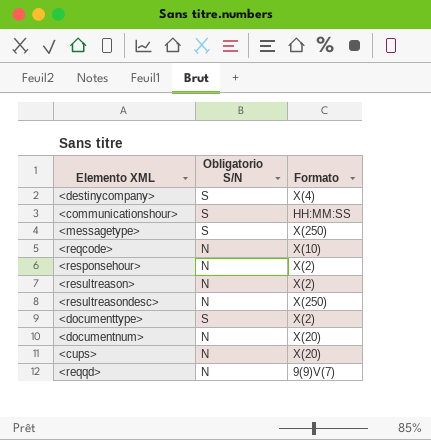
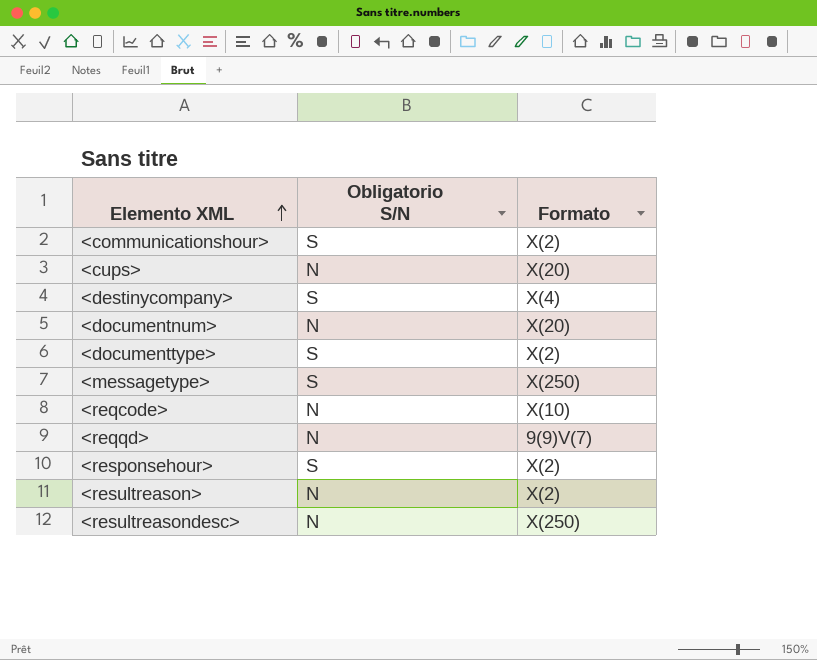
row order: none -> Elemento XML ascending
<communicationshour> | Formato: HH:MM:SS -> X(2)
<responsehour> | Obligatorio S/N: N -> S

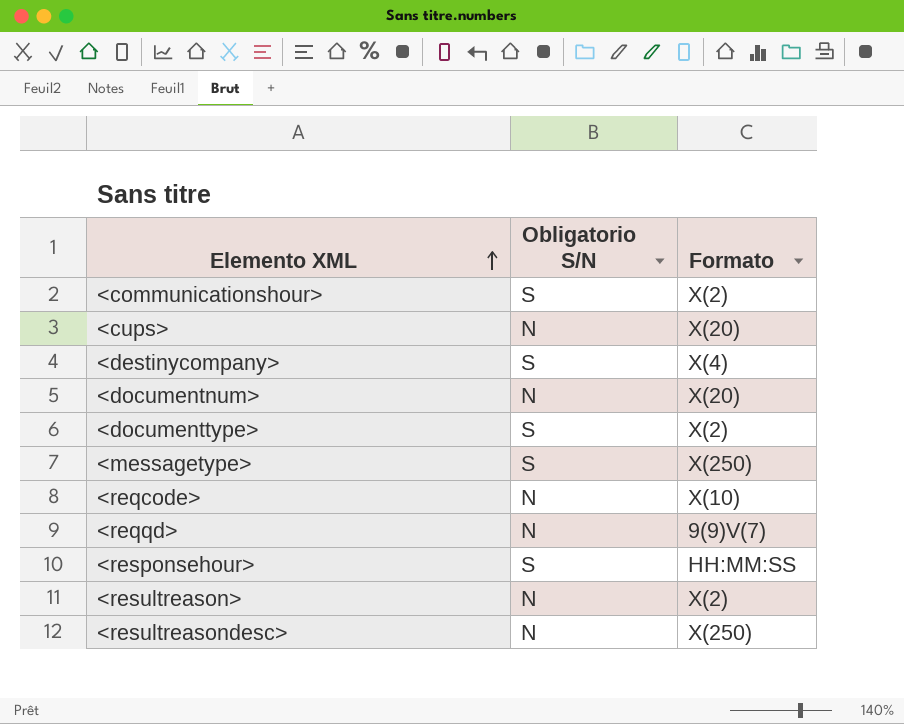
<responsehour> | Formato: X(2) -> HH:MM:SS

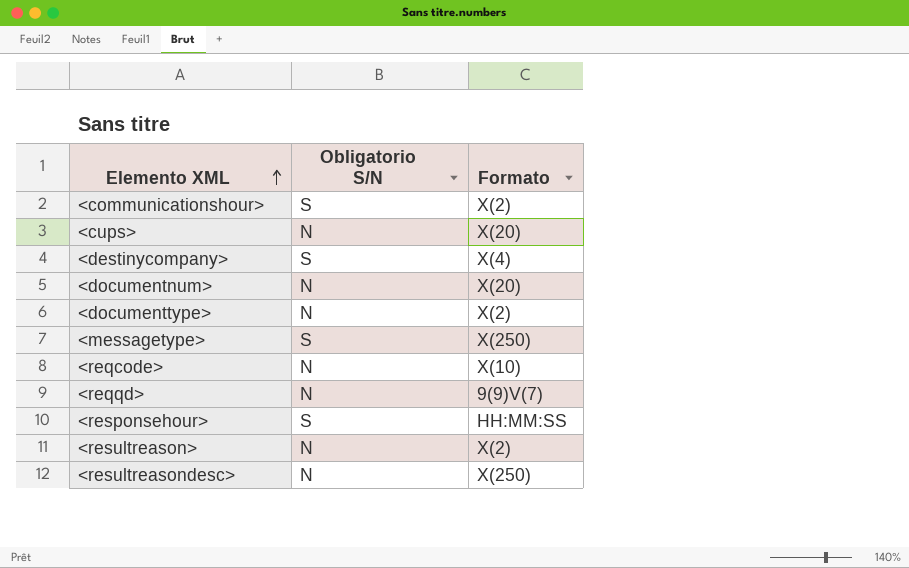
<documenttype> | Obligatorio S/N: S -> N

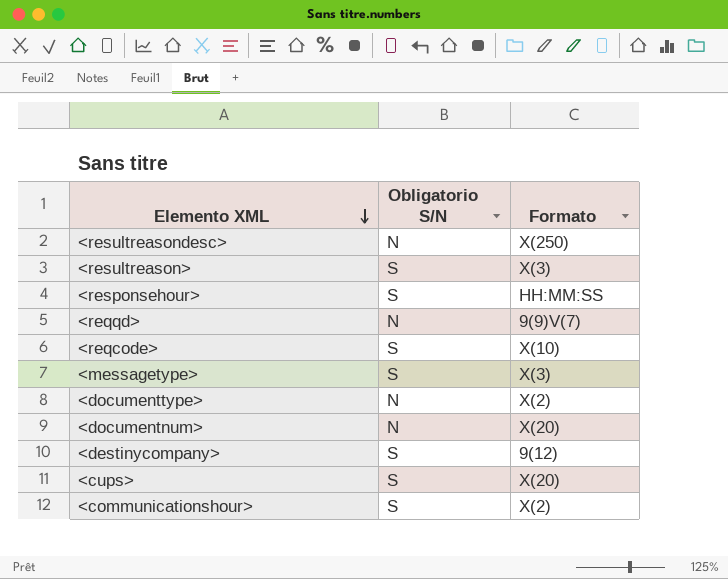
row order: Elemento XML ascending -> Elemento XML descending
<resultreason> | Obligatorio S/N: N -> S
<resultreason> | Formato: X(2) -> X(3)
<reqcode> | Obligatorio S/N: N -> S
<messagetype> | Formato: X(250) -> X(3)
<destinycompany> | Formato: X(4) -> 9(12)
<cups> | Obligatorio S/N: N -> S

